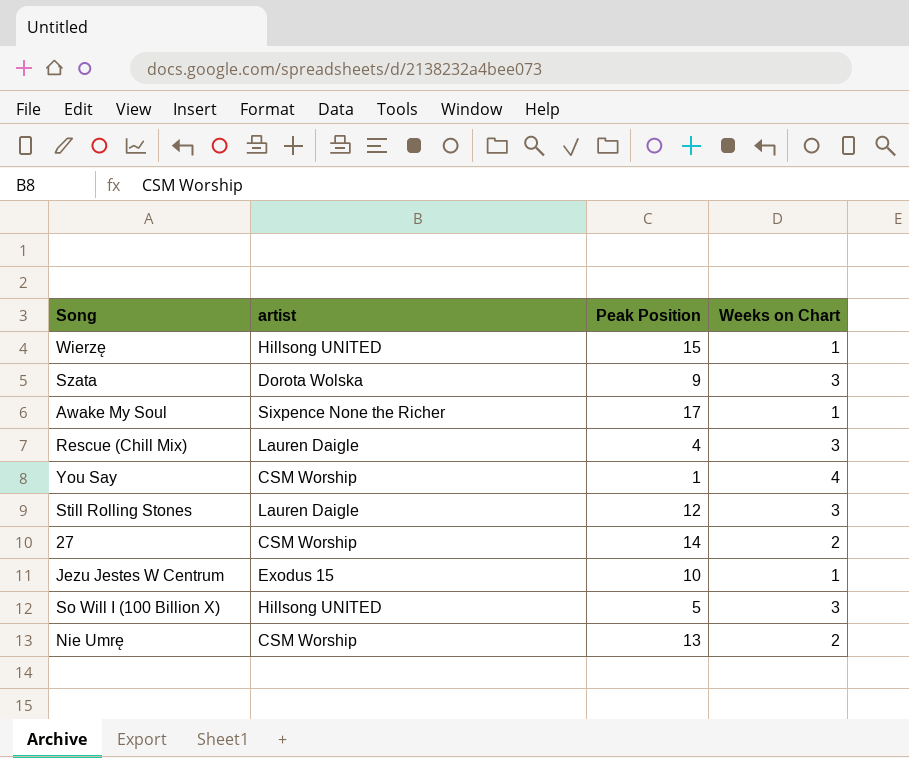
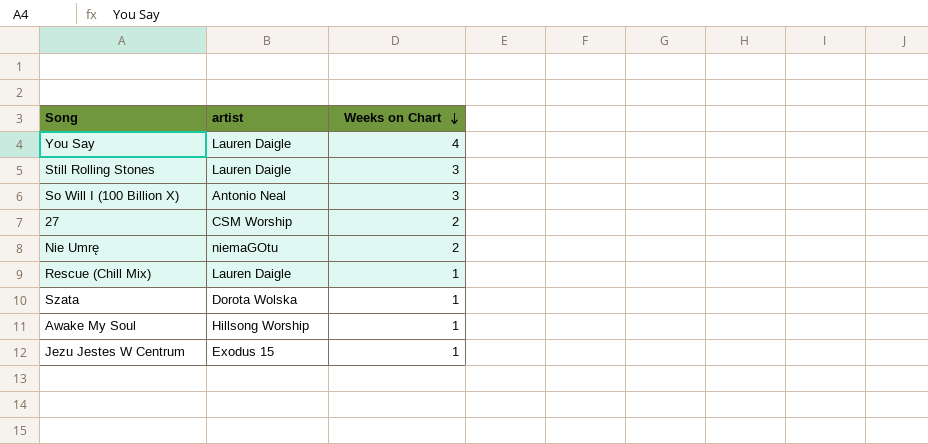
row order: none -> Weeks on Chart descending
column Peak Position | position: 3 -> none
row Wierzę: Hillsong UNITED | 15 | 1 -> none
You Say | artist: CSM Worship -> Lauren Daigle
So Will I (100 Billion X) | artist: Hillsong UNITED -> Antonio Neal
Nie Umrę | artist: CSM Worship -> niemaGOtu
Rescue (Chill Mix) | Weeks on Chart: 3 -> 1
Szata | Weeks on Chart: 3 -> 1
Awake My Soul | artist: Sixpence None the Richer -> Hillsong Worship

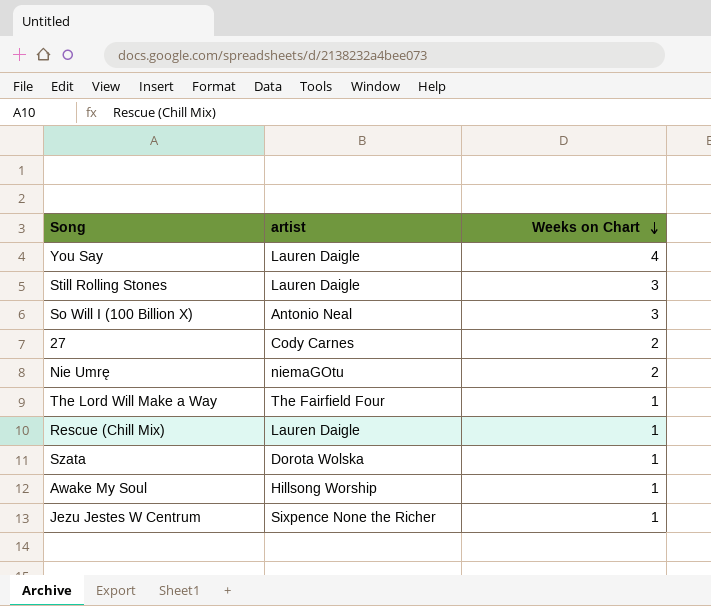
27 | artist: CSM Worship -> Cody Carnes
row The Lord Will Make a Way: none -> The Fairfield Four | 1
Jezu Jestes W Centrum | artist: Exodus 15 -> Sixpence None the Richer

